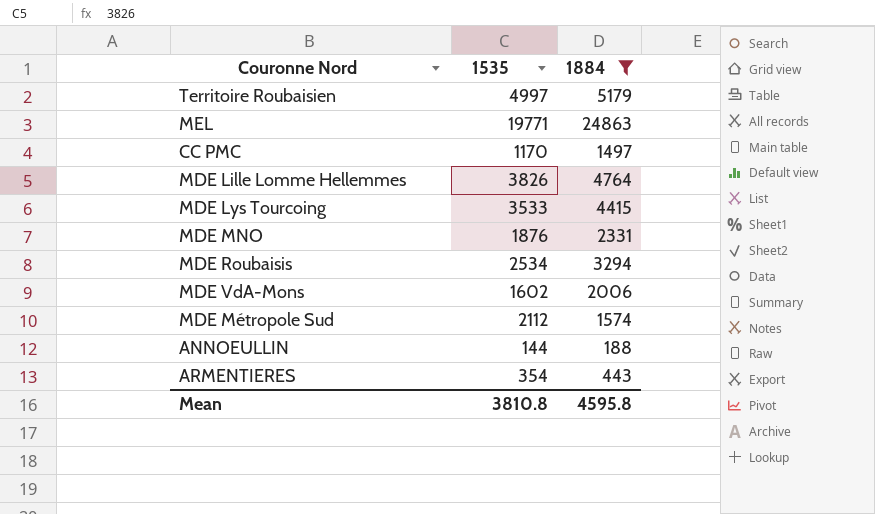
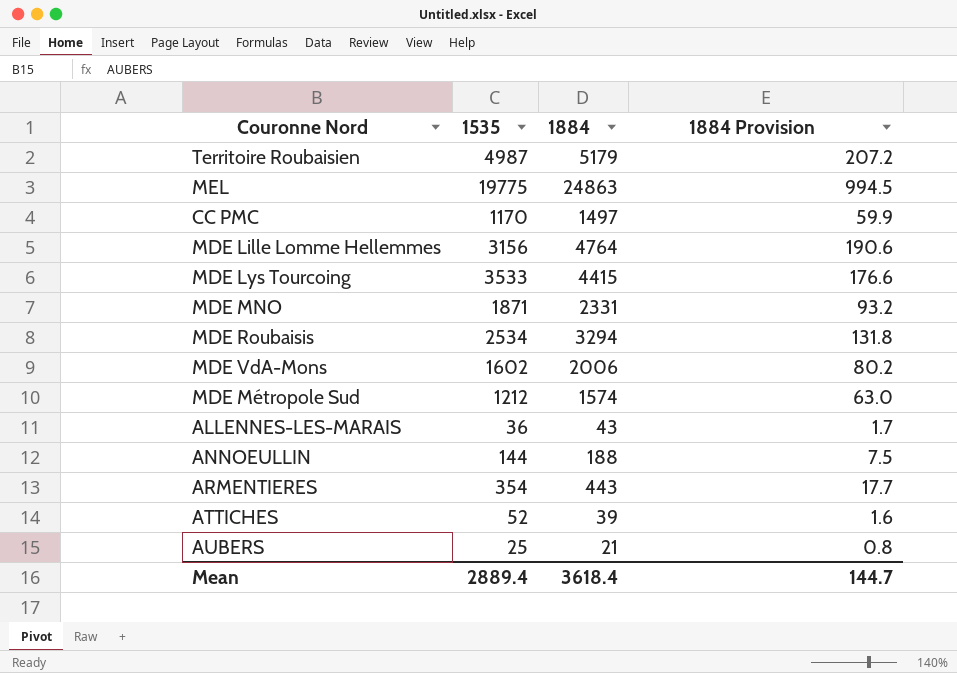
filter: 1884 >= 188 -> none
column 1884 Provision | formula: none -> [1884] * 0.04
Territoire Roubaisien | 1535: 4997 -> 4987
MEL | 1535: 19771 -> 19775
MDE Lille Lomme Hellemmes | 1535: 3826 -> 3156
MDE MNO | 1535: 1876 -> 1871
MDE Métropole Sud | 1535: 2112 -> 1212
Mean | 1535: 3810.8 -> 2889.4
Mean | 1884: 4595.8 -> 3618.4

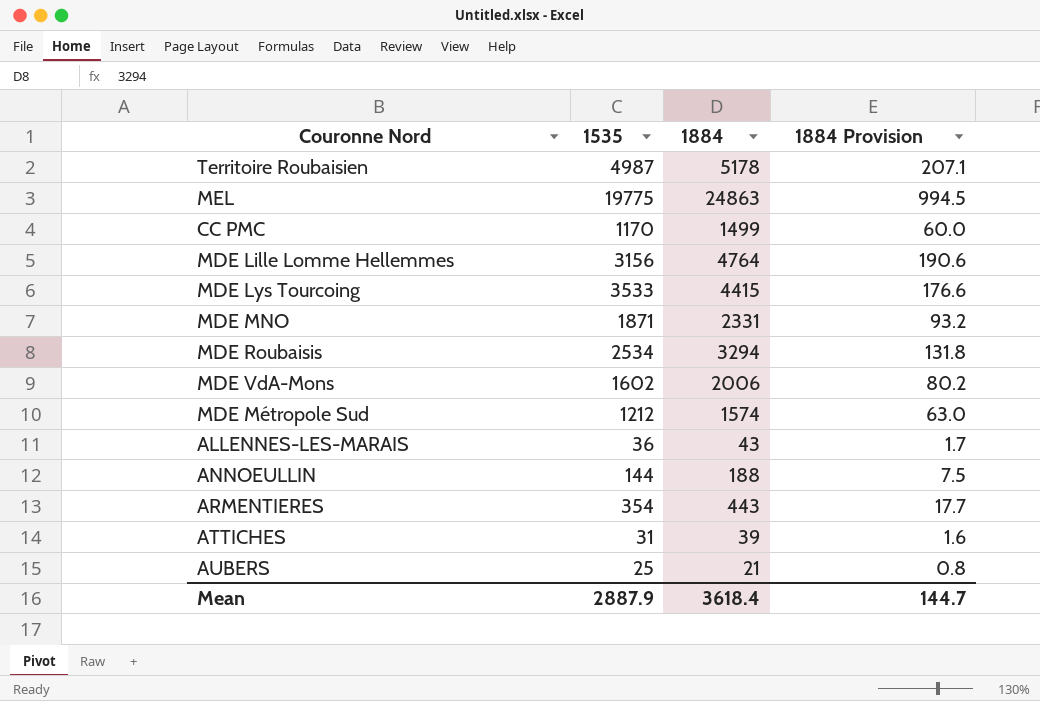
Territoire Roubaisien | 1884: 5179 -> 5178
Territoire Roubaisien | 1884 Provision: 207.2 -> 207.1
CC PMC | 1884: 1497 -> 1499
CC PMC | 1884 Provision: 59.9 -> 60.0
ATTICHES | 1535: 52 -> 31
Mean | 1535: 2889.4 -> 2887.9

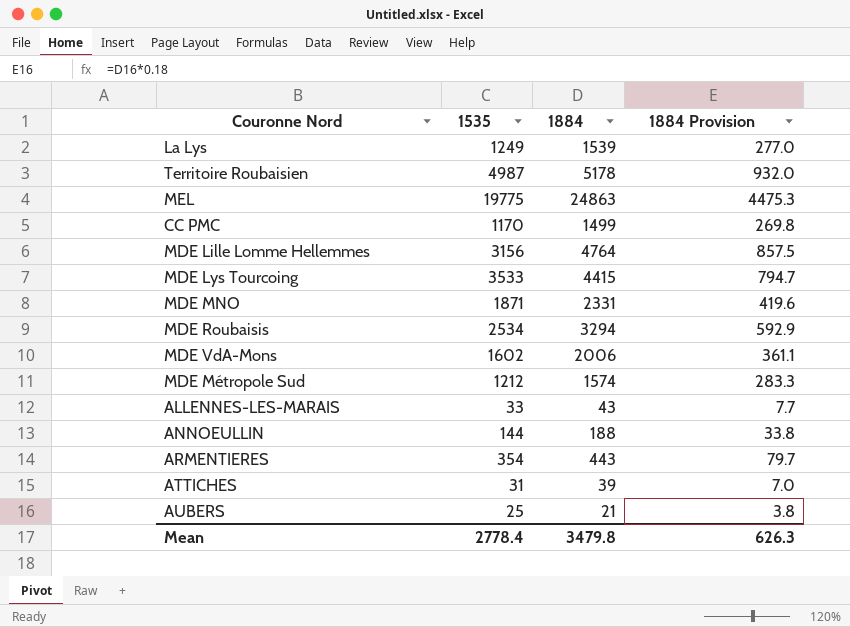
column 1884 Provision | formula: [1884] * 0.04 -> [1884] * 0.18
row La Lys: none -> 1249 | 1539 | 277.0
ALLENNES-LES-MARAIS | 1535: 36 -> 33
Mean | 1535: 2887.9 -> 2778.4
Mean | 1884: 3618.4 -> 3479.8
Mean | 1884 Provision: 144.7 -> 626.3

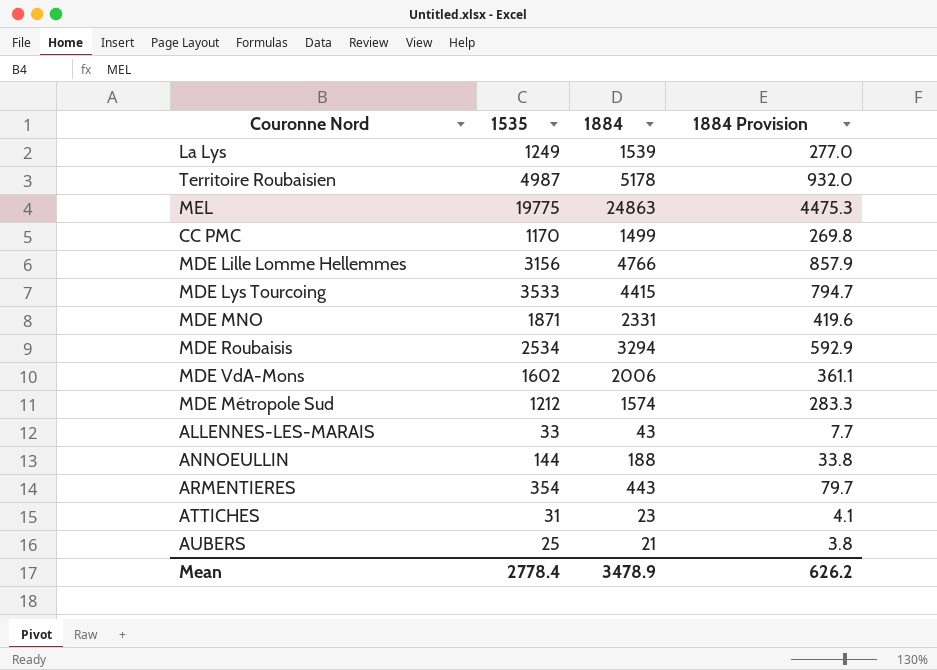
MDE Lille Lomme Hellemmes | 1884: 4764 -> 4766
MDE Lille Lomme Hellemmes | 1884 Provision: 857.5 -> 857.9
ATTICHES | 1884: 39 -> 23
ATTICHES | 1884 Provision: 7.0 -> 4.1
Mean | 1884: 3479.8 -> 3478.9
Mean | 1884 Provision: 626.3 -> 626.2

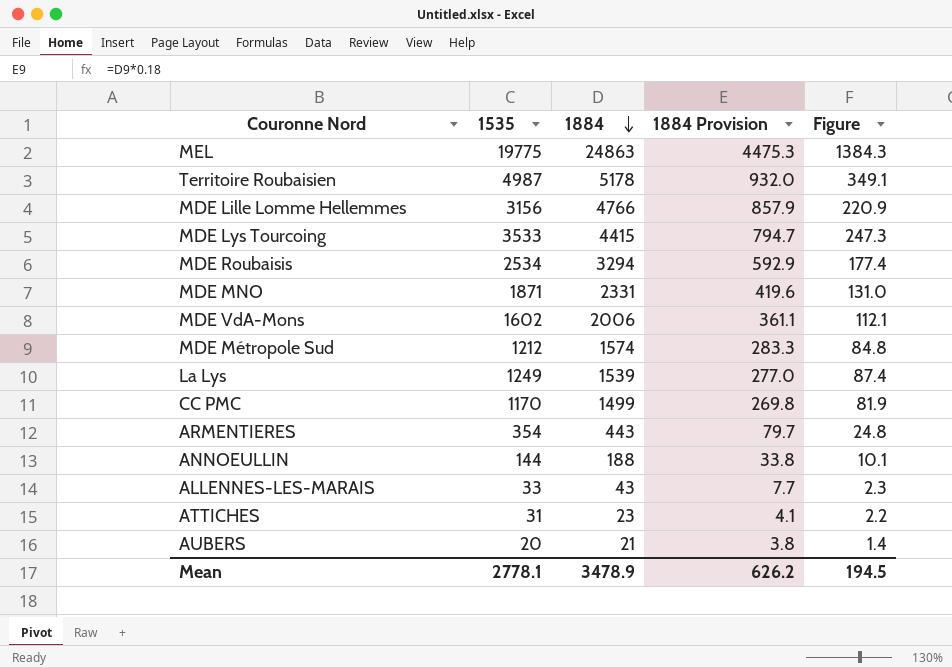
row order: none -> 1884 descending
column Figure | formula: none -> [1535] * 0.07
AUBERS | 1535: 25 -> 20
Mean | 1535: 2778.4 -> 2778.1

